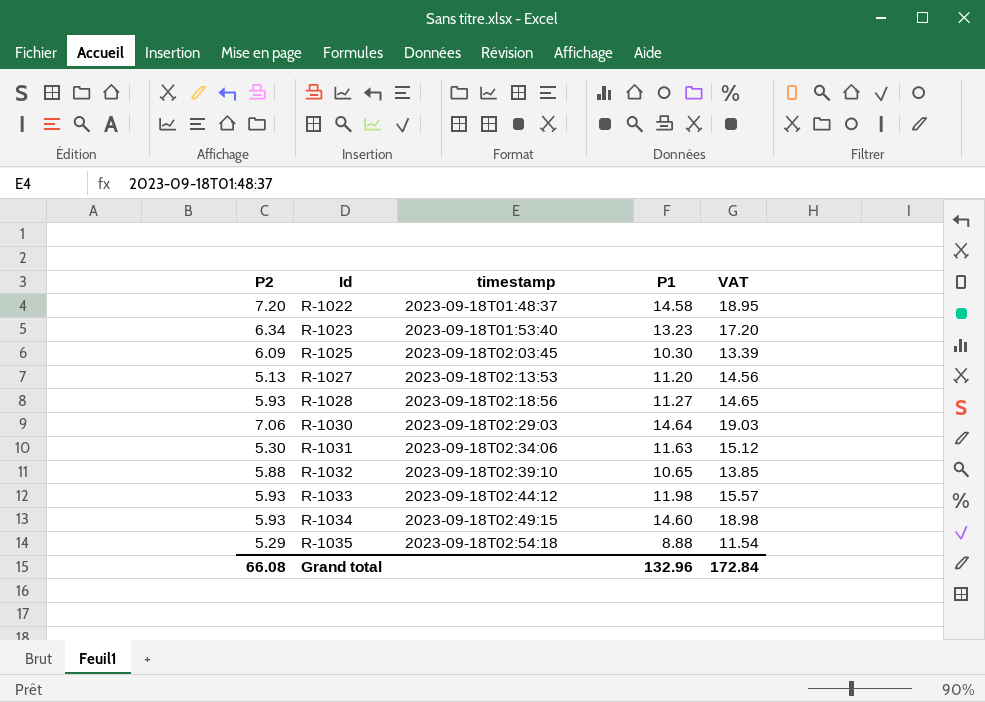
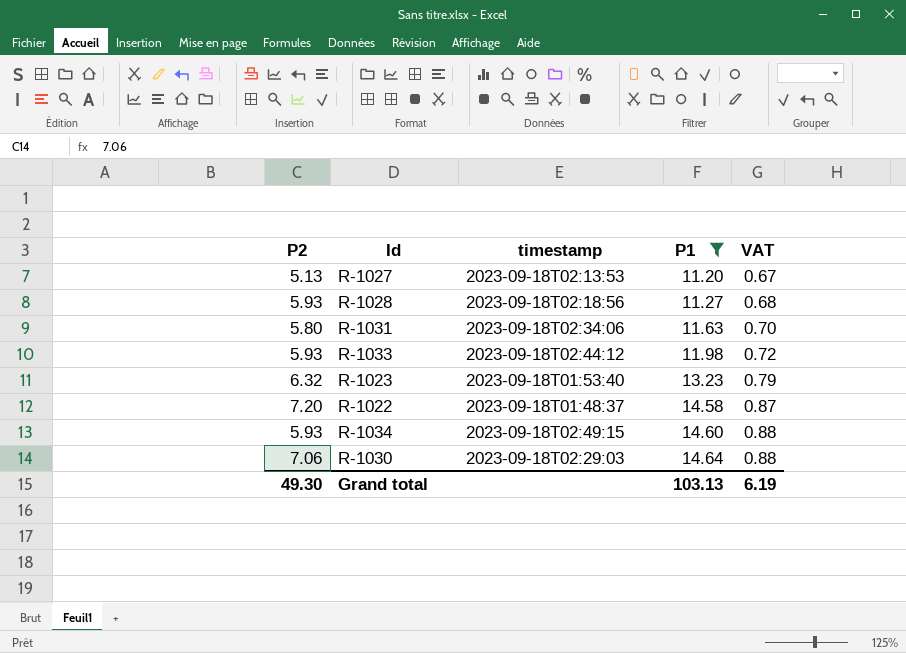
filter: none -> P1 >= 11.20
row order: Id ascending -> P1 ascending
column VAT | formula: [P1] * 1.3 -> [P1] * 0.06
R-1031 | P2: 5.30 -> 5.80
R-1023 | P2: 6.34 -> 6.32
Grand total | P2: 66.08 -> 49.30
Grand total | P1: 132.96 -> 103.13
Grand total | VAT: 172.84 -> 6.19

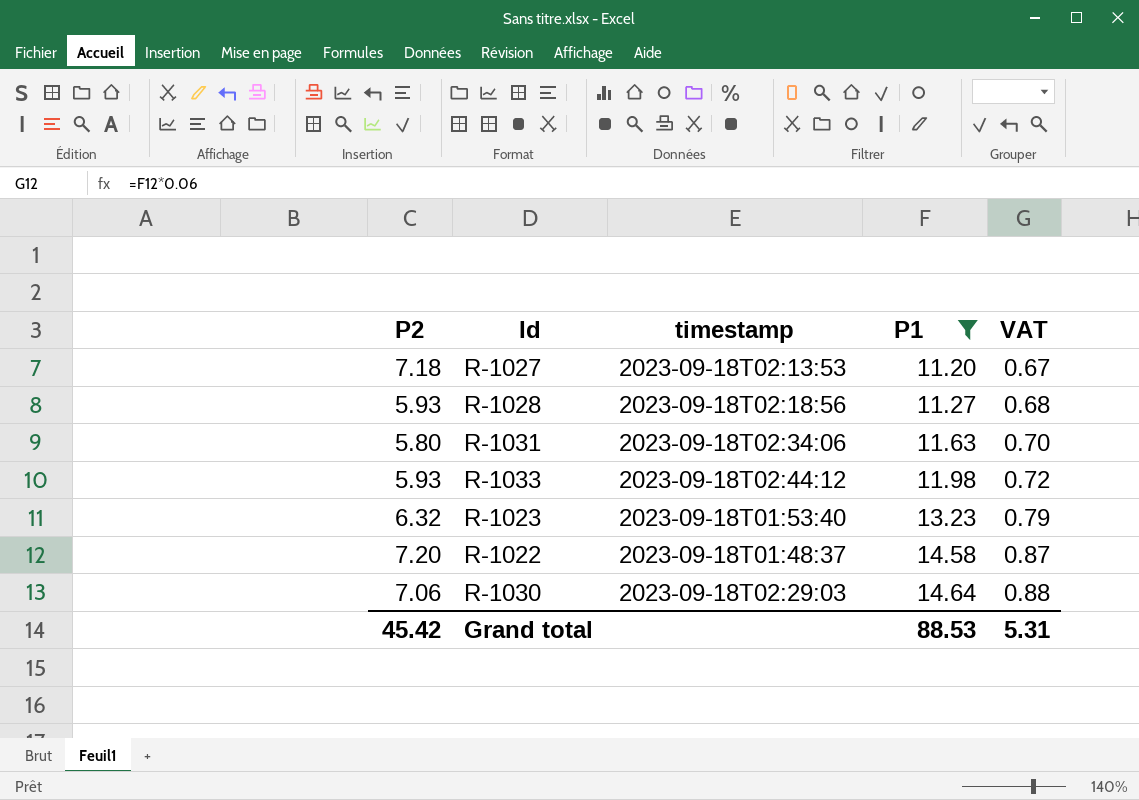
row R-1034: 5.93 | 2023-09-18T02:49:15 | 14.60 | 0.88 -> none
R-1027 | P2: 5.13 -> 7.18
Grand total | P2: 49.30 -> 45.42
Grand total | P1: 103.13 -> 88.53
Grand total | VAT: 6.19 -> 5.31

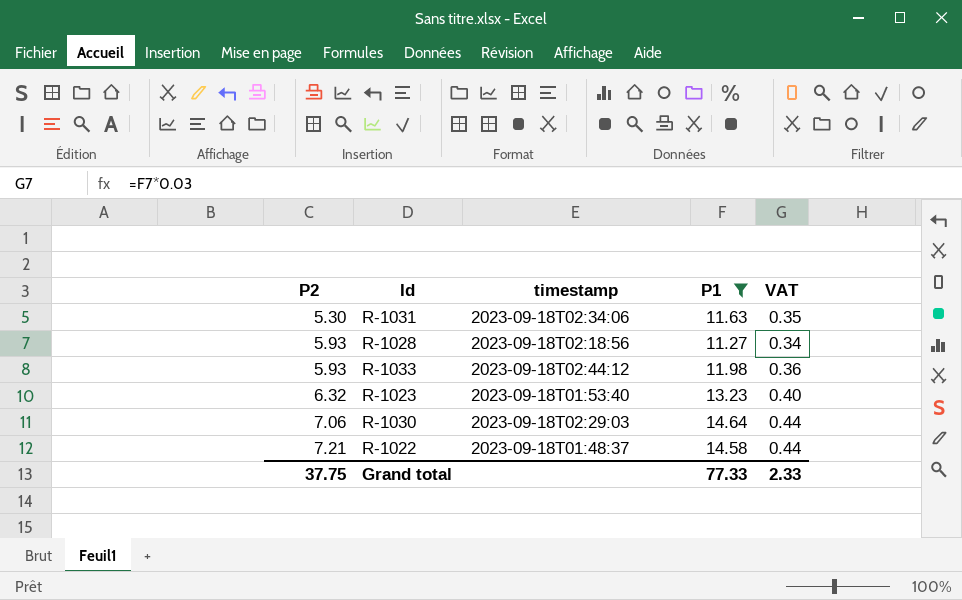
row order: P1 ascending -> P2 ascending
column VAT | formula: [P1] * 0.06 -> [P1] * 0.03
row R-1027: 7.18 | 2023-09-18T02:13:53 | 11.20 | 0.67 -> none
R-1031 | P2: 5.80 -> 5.30
R-1022 | P2: 7.20 -> 7.21
Grand total | P2: 45.42 -> 37.75
Grand total | P1: 88.53 -> 77.33
Grand total | VAT: 5.31 -> 2.33

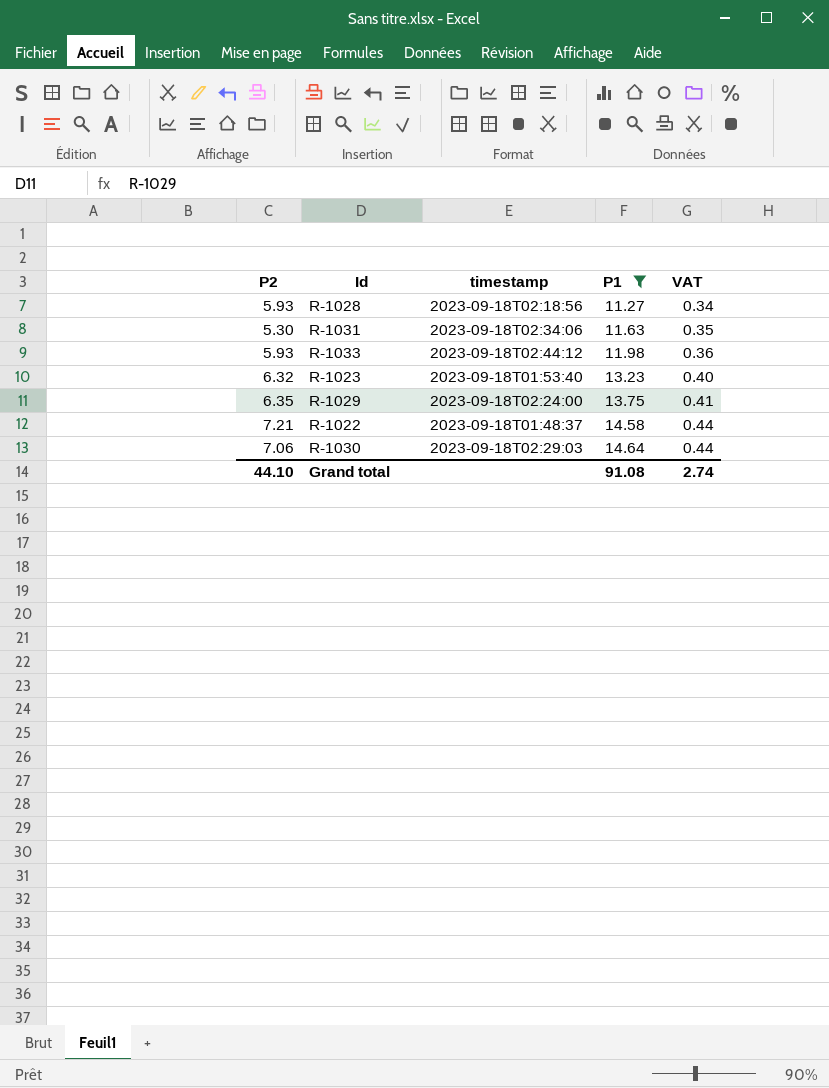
row order: P2 ascending -> P1 ascending
row R-1029: none -> 6.35 | 2023-09-18T02:24:00 | 13.75 | 0.41
Grand total | P2: 37.75 -> 44.10
Grand total | P1: 77.33 -> 91.08
Grand total | VAT: 2.33 -> 2.74

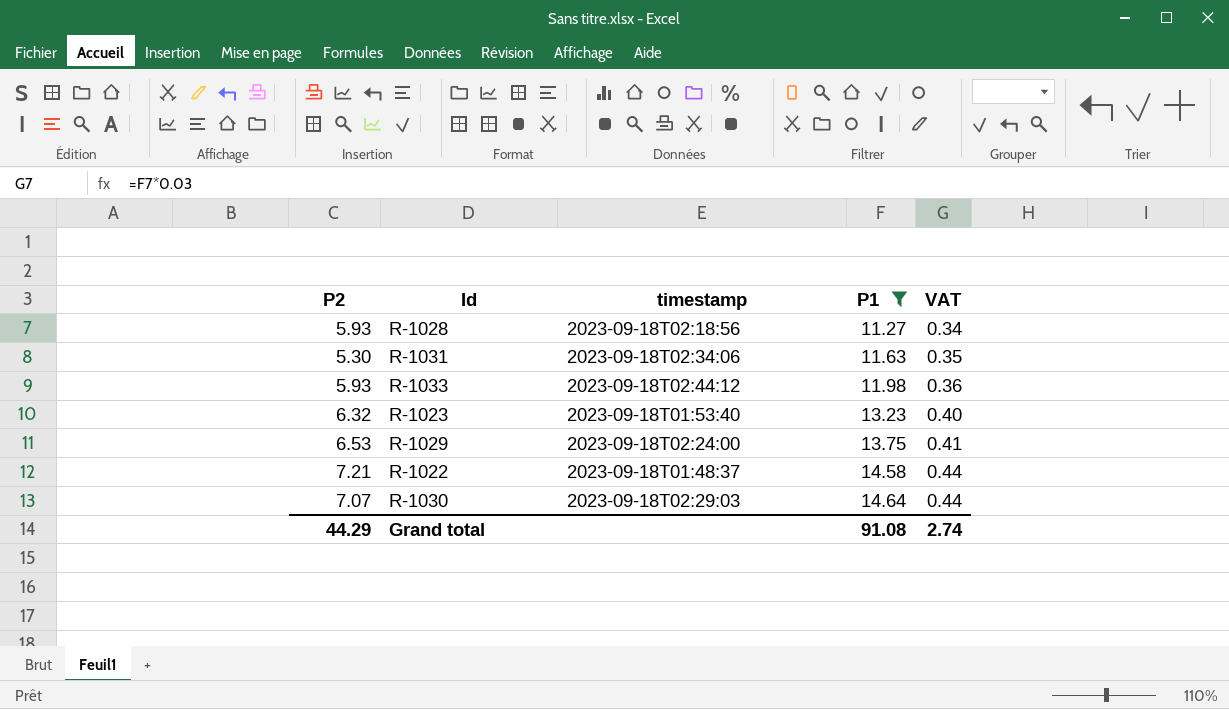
R-1029 | P2: 6.35 -> 6.53
R-1030 | P2: 7.06 -> 7.07
Grand total | P2: 44.10 -> 44.29

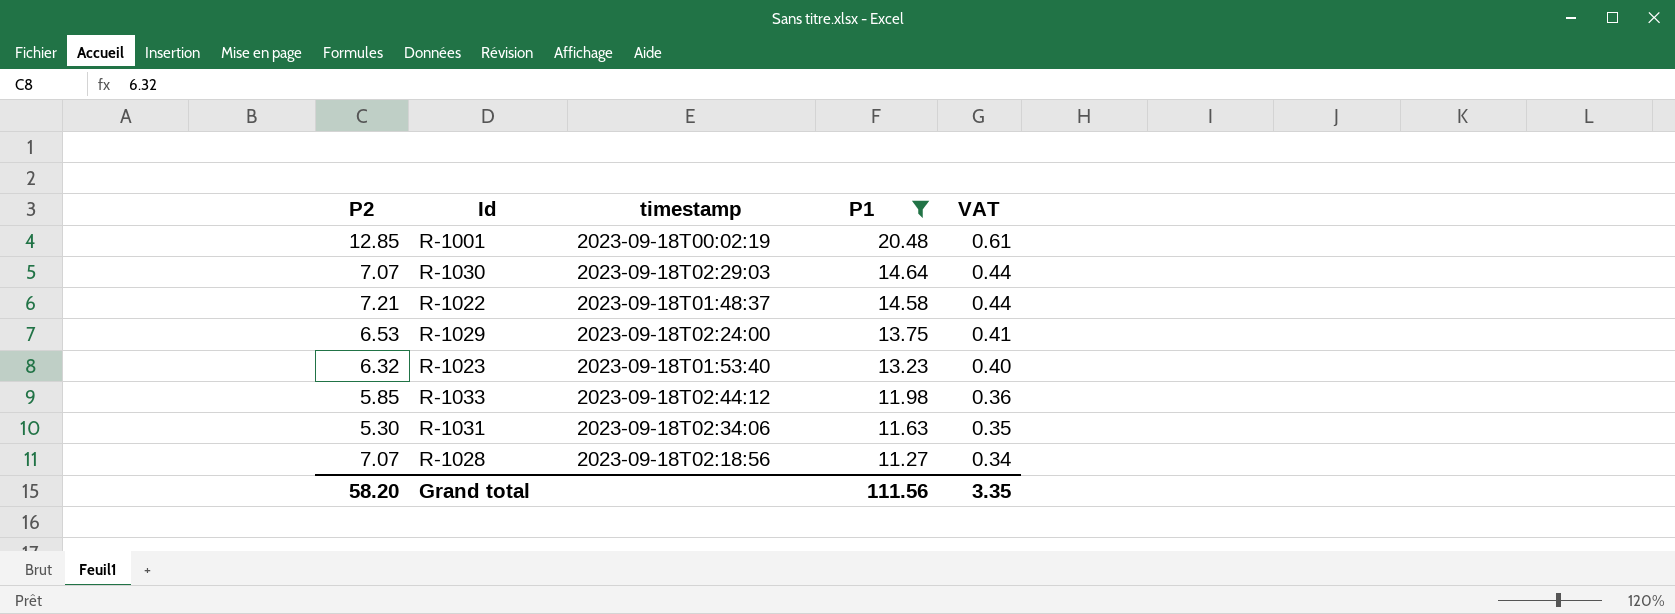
row order: P1 ascending -> P1 descending
row R-1001: none -> 12.85 | 2023-09-18T00:02:19 | 20.48 | 0.61
R-1033 | P2: 5.93 -> 5.85
R-1028 | P2: 5.93 -> 7.07
Grand total | P2: 44.29 -> 58.20
Grand total | P1: 91.08 -> 111.56
Grand total | VAT: 2.74 -> 3.35

